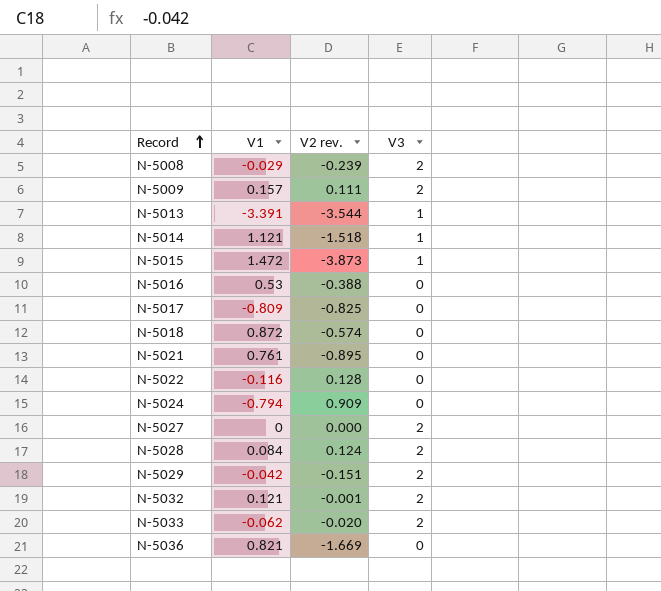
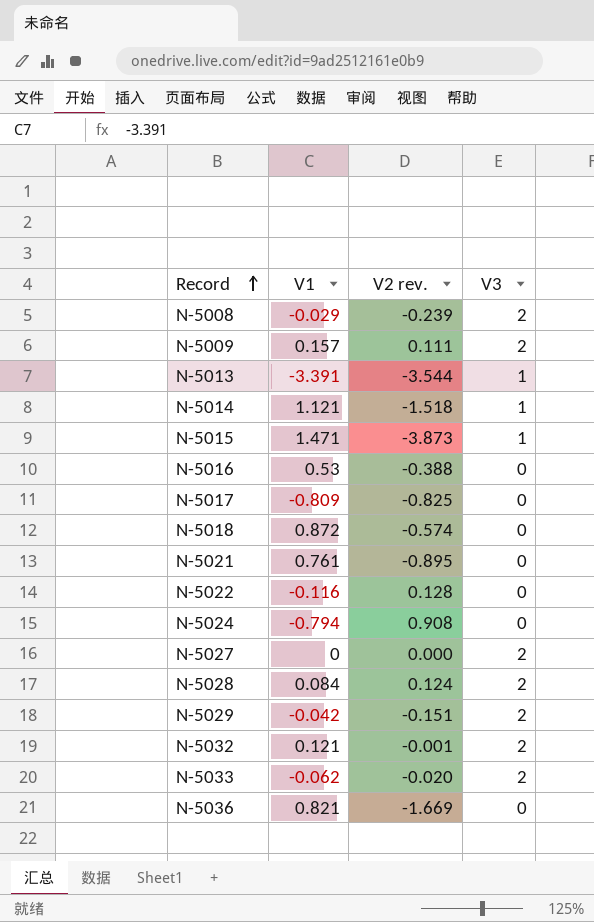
N-5015 | V1: 1.472 -> 1.471
N-5024 | V2 rev.: 0.909 -> 0.908

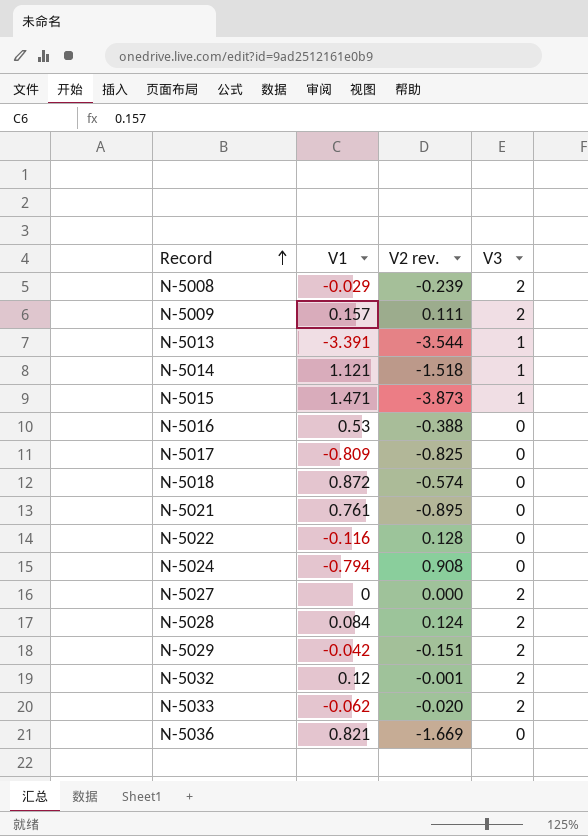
N-5032 | V1: 0.121 -> 0.12

